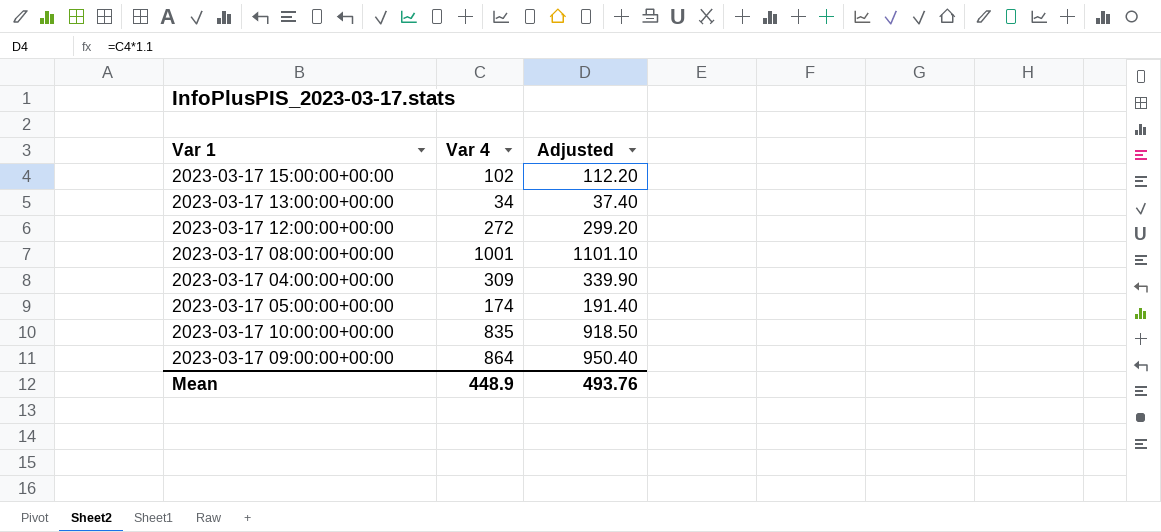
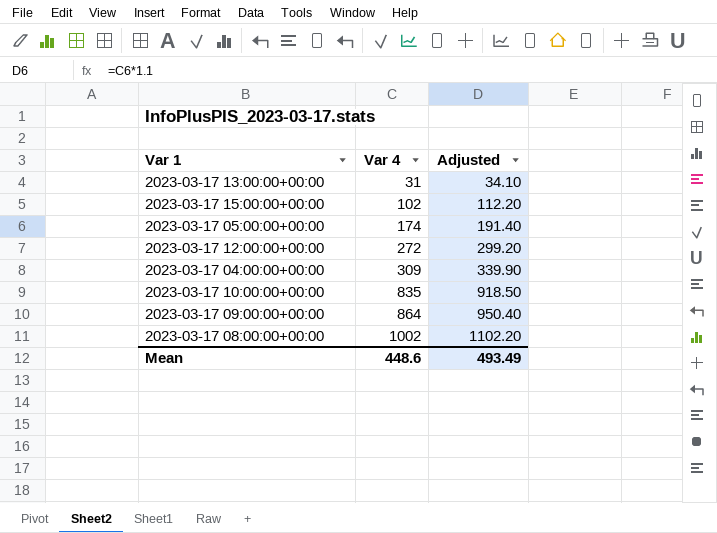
row order: none -> Var 4 ascending
2023-03-17 13:00:00+00:00 | Var 4: 34 -> 31
2023-03-17 13:00:00+00:00 | Adjusted: 37.40 -> 34.10
2023-03-17 08:00:00+00:00 | Var 4: 1001 -> 1002
2023-03-17 08:00:00+00:00 | Adjusted: 1101.10 -> 1102.20
Mean | Var 4: 448.9 -> 448.6
Mean | Adjusted: 493.76 -> 493.49

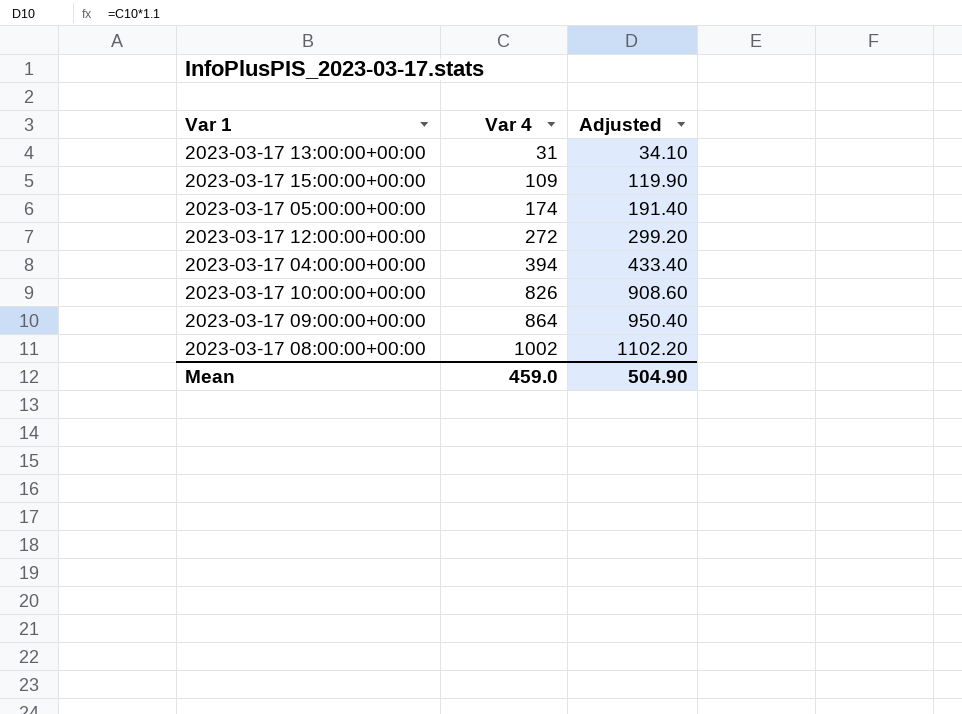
2023-03-17 15:00:00+00:00 | Var 4: 102 -> 109
2023-03-17 15:00:00+00:00 | Adjusted: 112.20 -> 119.90
2023-03-17 04:00:00+00:00 | Var 4: 309 -> 394
2023-03-17 04:00:00+00:00 | Adjusted: 339.90 -> 433.40
2023-03-17 10:00:00+00:00 | Var 4: 835 -> 826
2023-03-17 10:00:00+00:00 | Adjusted: 918.50 -> 908.60
Mean | Var 4: 448.6 -> 459.0
Mean | Adjusted: 493.49 -> 504.90

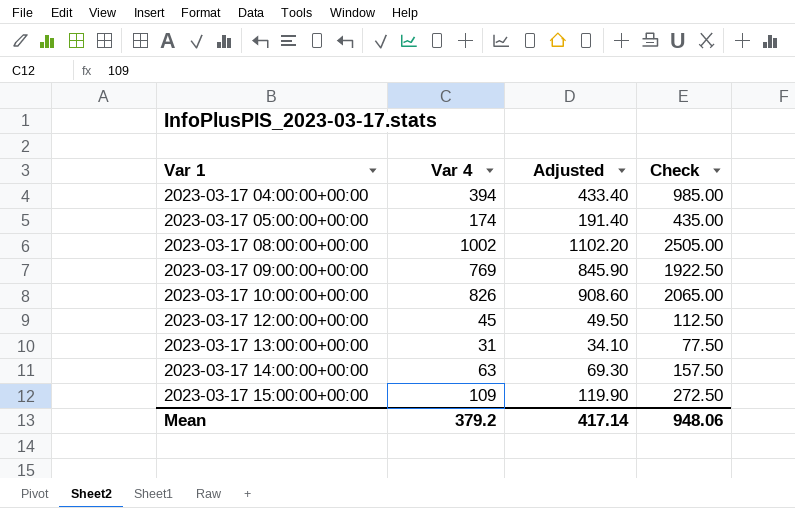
row order: Var 4 ascending -> Var 1 ascending
column Check | formula: none -> [Var 4] * 2.5
2023-03-17 09:00:00+00:00 | Var 4: 864 -> 769
2023-03-17 09:00:00+00:00 | Adjusted: 950.40 -> 845.90
2023-03-17 12:00:00+00:00 | Var 4: 272 -> 45
2023-03-17 12:00:00+00:00 | Adjusted: 299.20 -> 49.50
row 2023-03-17 14:00:00+00:00: none -> 63 | 69.30 | 157.50
Mean | Var 4: 459.0 -> 379.2
Mean | Adjusted: 504.90 -> 417.14

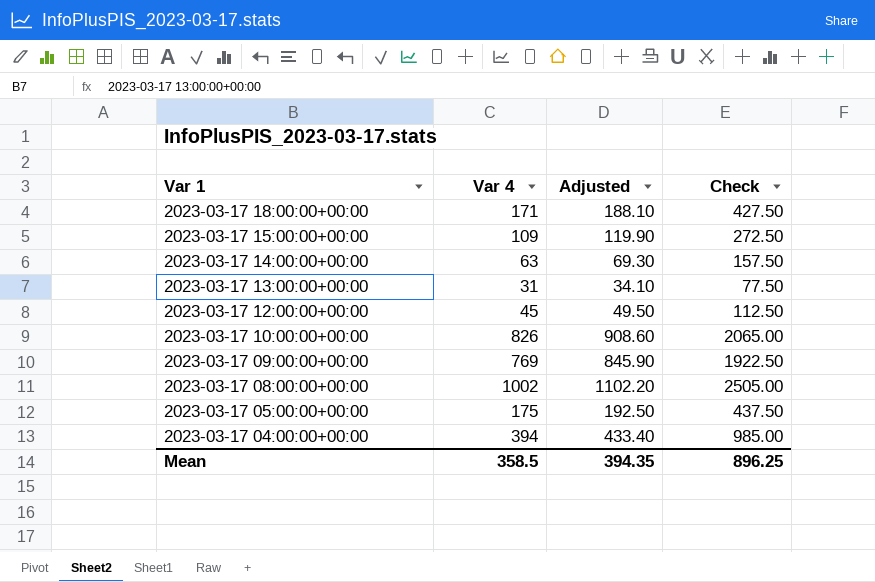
row order: Var 1 ascending -> Var 1 descending
row 2023-03-17 18:00:00+00:00: none -> 171 | 188.10 | 427.50
2023-03-17 05:00:00+00:00 | Var 4: 174 -> 175
2023-03-17 05:00:00+00:00 | Adjusted: 191.40 -> 192.50
2023-03-17 05:00:00+00:00 | Check: 435.00 -> 437.50
Mean | Var 4: 379.2 -> 358.5
Mean | Adjusted: 417.14 -> 394.35
Mean | Check: 948.06 -> 896.25

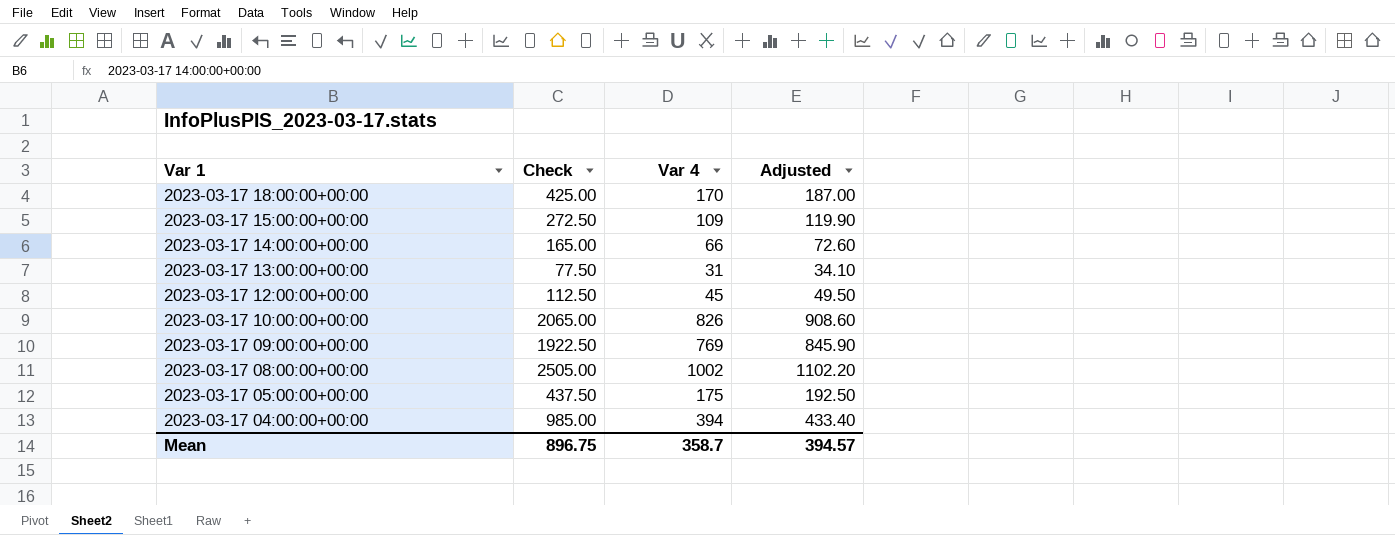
column Check | position: 4 -> 2
2023-03-17 18:00:00+00:00 | Check: 427.50 -> 425.00
2023-03-17 18:00:00+00:00 | Var 4: 171 -> 170
2023-03-17 18:00:00+00:00 | Adjusted: 188.10 -> 187.00
2023-03-17 14:00:00+00:00 | Check: 157.50 -> 165.00
2023-03-17 14:00:00+00:00 | Var 4: 63 -> 66
2023-03-17 14:00:00+00:00 | Adjusted: 69.30 -> 72.60
Mean | Check: 896.25 -> 896.75
Mean | Var 4: 358.5 -> 358.7
Mean | Adjusted: 394.35 -> 394.57

